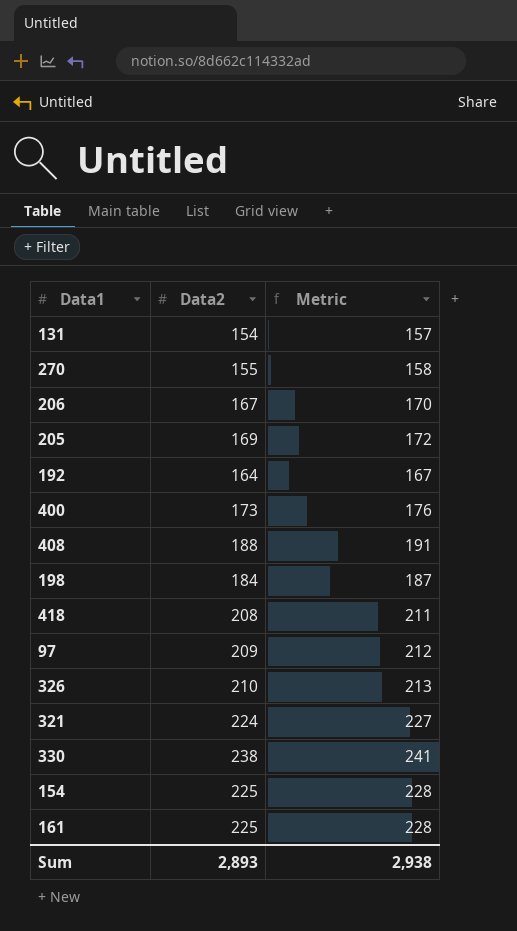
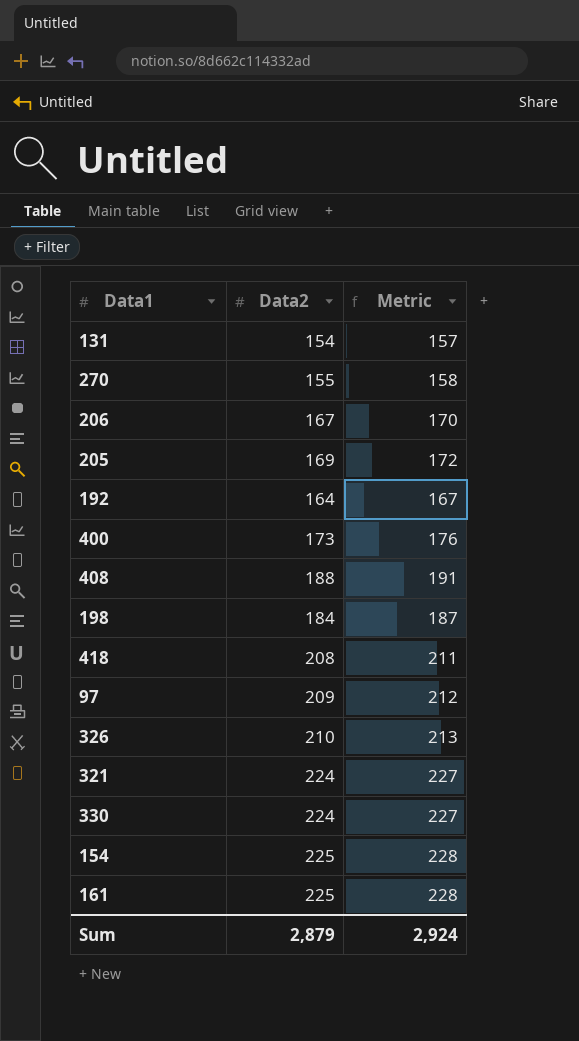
330 | Data2: 238 -> 224
330 | Metric: 241 -> 227
Sum | Data2: 2,893 -> 2,879
Sum | Metric: 2,938 -> 2,924

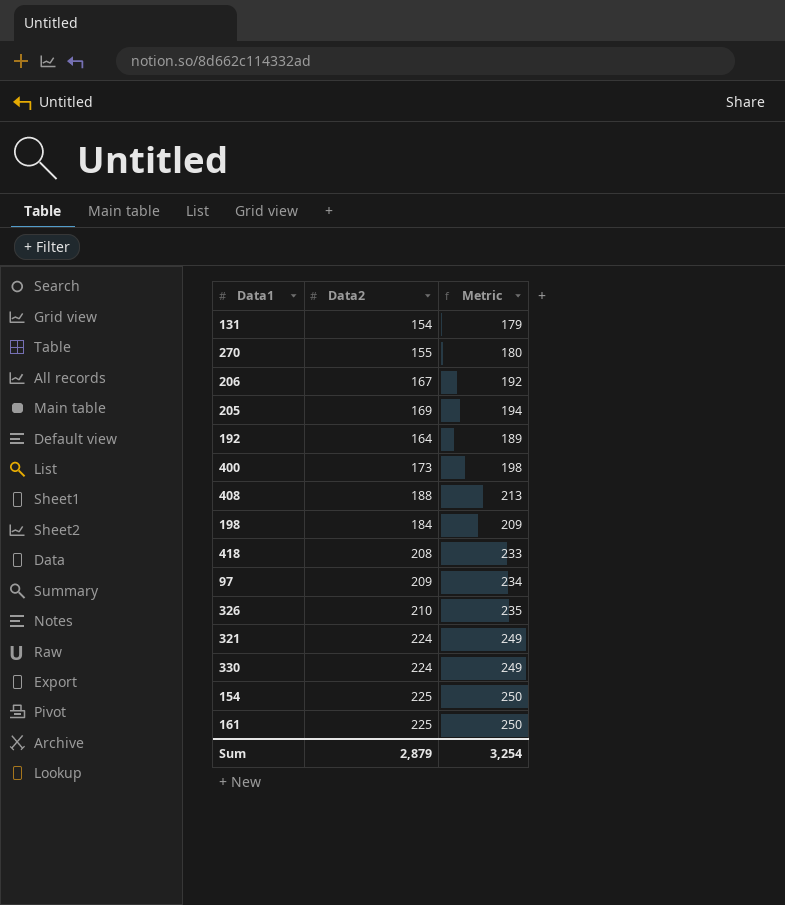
column Metric | formula: [Data2] + 3 -> [Data2] + 25
Sum | Metric: 2,924 -> 3,254

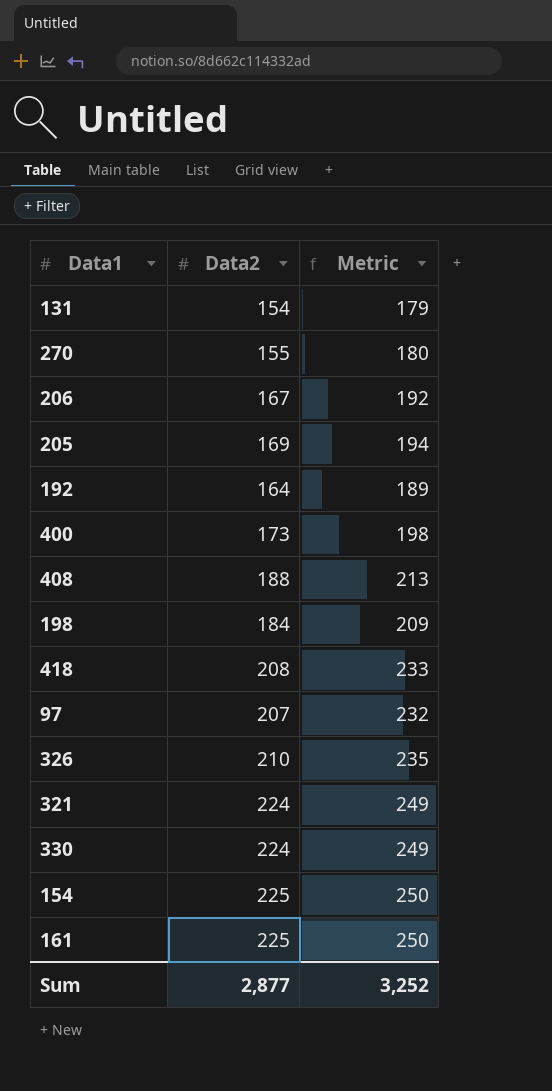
97 | Data2: 209 -> 207
97 | Metric: 234 -> 232
Sum | Data2: 2,879 -> 2,877
Sum | Metric: 3,254 -> 3,252

